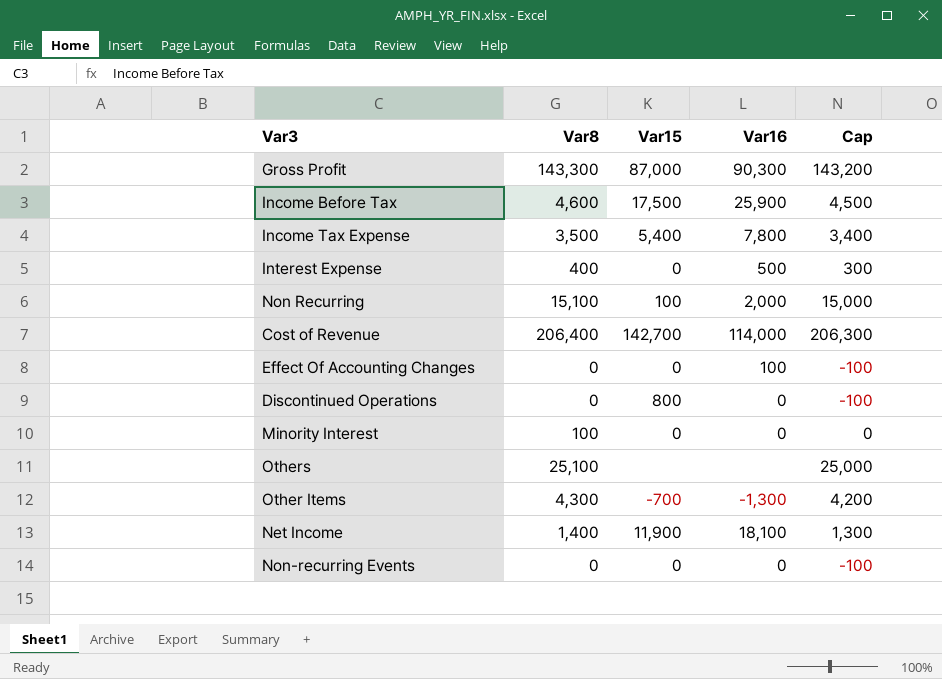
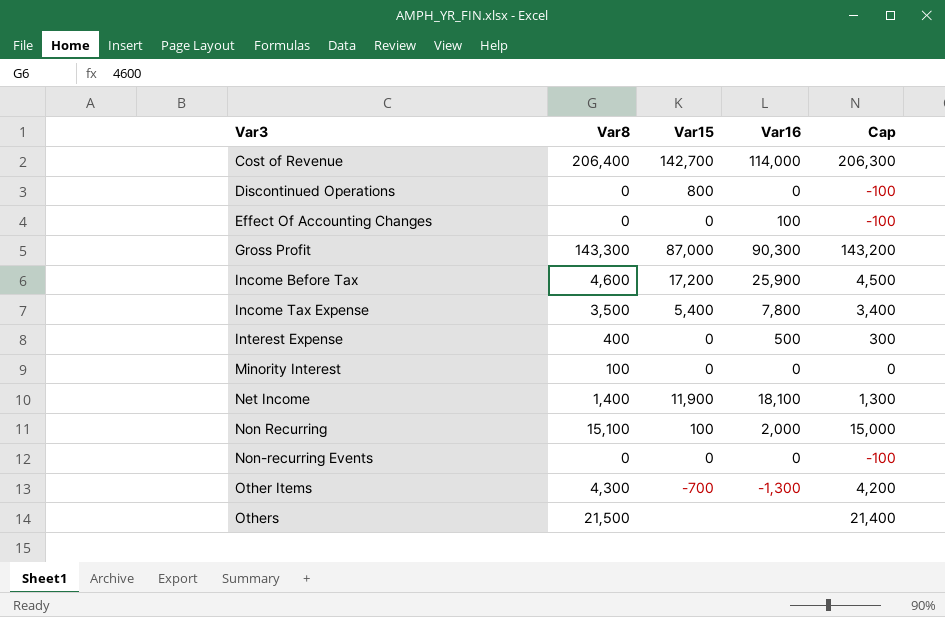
row order: none -> Var3 ascending
Income Before Tax | Var15: 17,500 -> 17,200
Others | Var8: 25,100 -> 21,500
Others | Cap: 25,000 -> 21,400

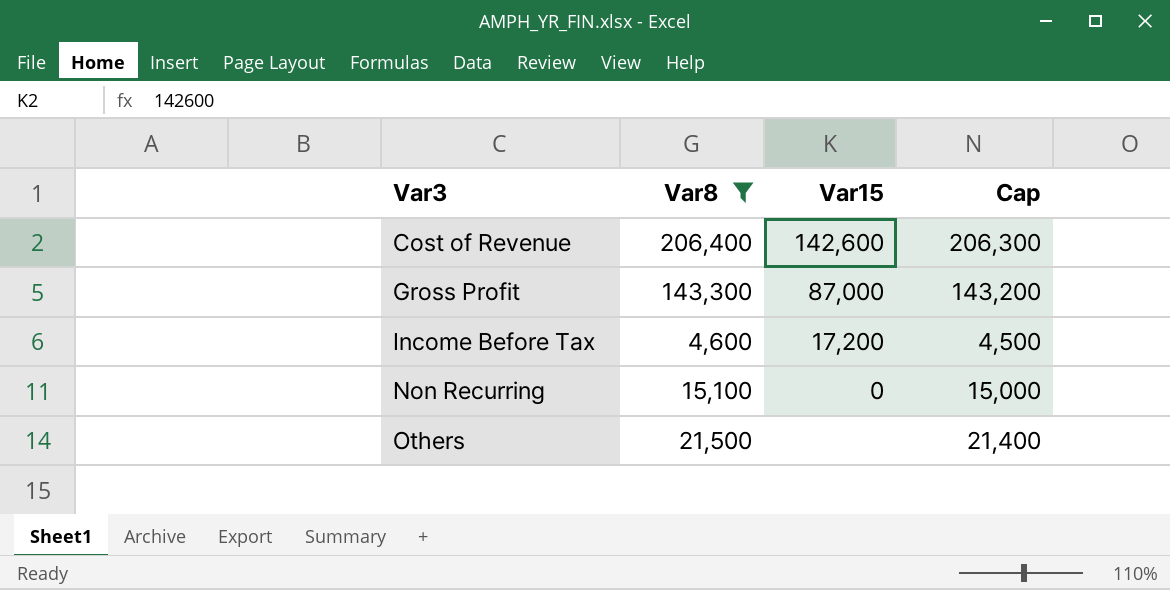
filter: none -> Var8 >= 4,600
column Var16 | position: 4 -> none
Cost of Revenue | Var15: 142,700 -> 142,600
Non Recurring | Var15: 100 -> 0

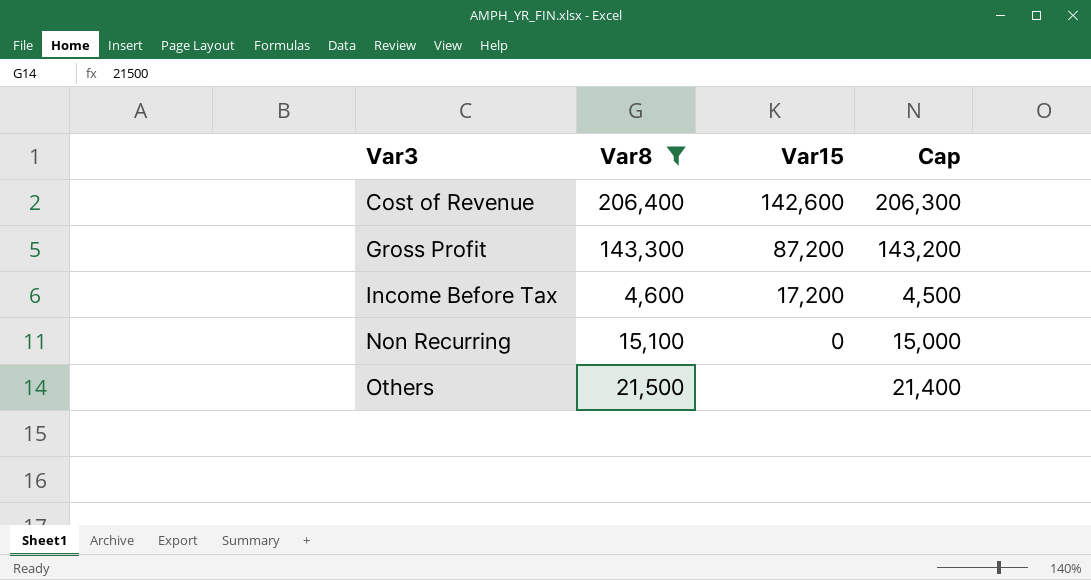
Gross Profit | Var15: 87,000 -> 87,200

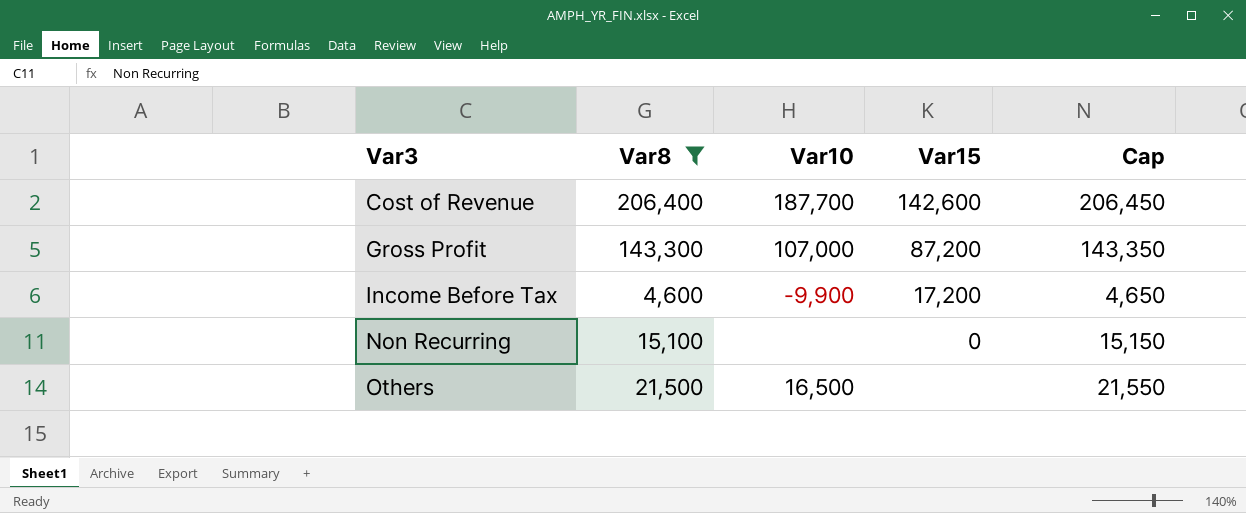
column Var10 | position: none -> 3
column Cap | formula: [Var8] - 100 -> [Var8] + 50

